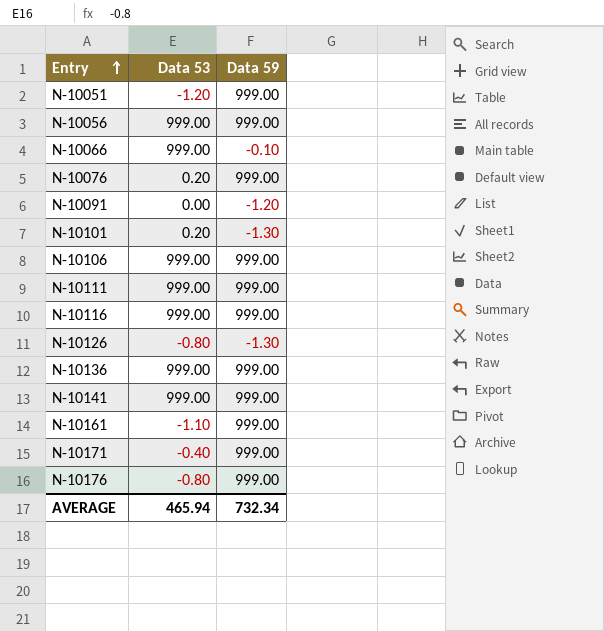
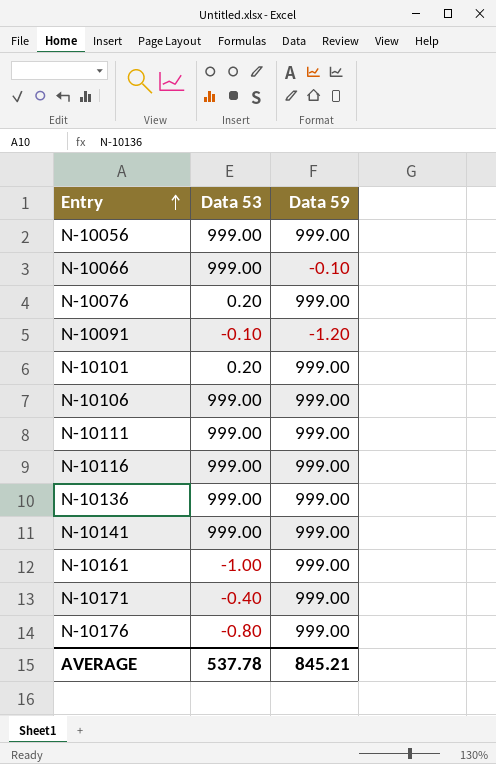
row N-10051: -1.20 | 999.00 -> none
row N-10126: -0.80 | -1.30 -> none
N-10091 | Data 53: 0.00 -> -0.10
N-10101 | Data 59: -1.30 -> 999.00
N-10161 | Data 53: -1.10 -> -1.00
AVERAGE | Data 53: 465.94 -> 537.78
AVERAGE | Data 59: 732.34 -> 845.21

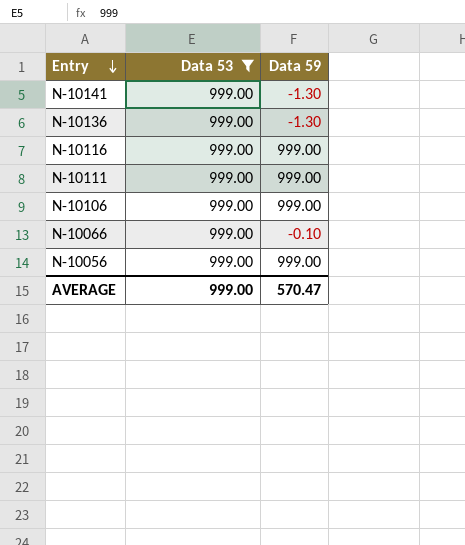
filter: none -> Data 53 = 999.00
row order: Entry ascending -> Entry descending
N-10141 | Data 59: 999.00 -> -1.30
N-10136 | Data 59: 999.00 -> -1.30
AVERAGE | Data 53: 537.78 -> 999.00
AVERAGE | Data 59: 845.21 -> 570.47

